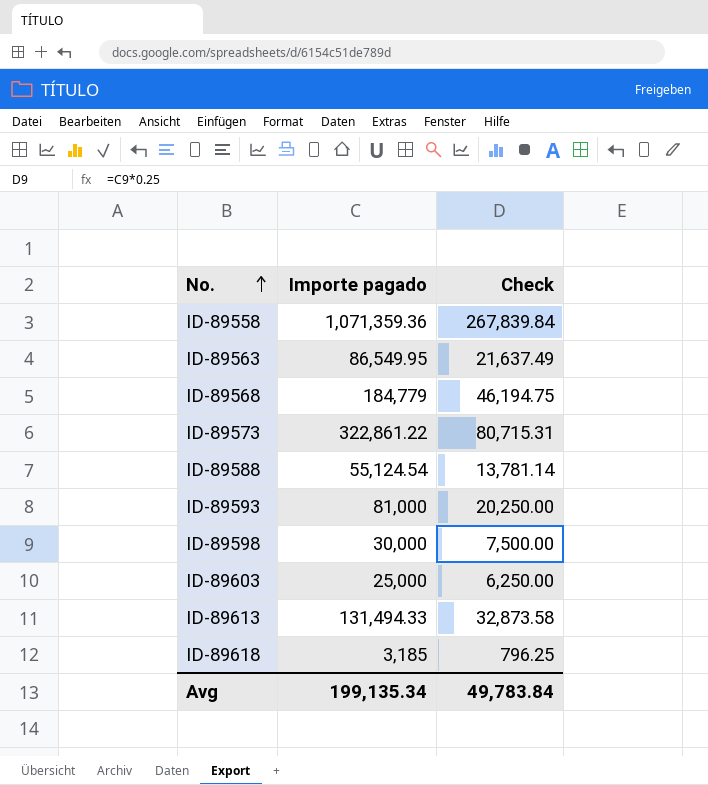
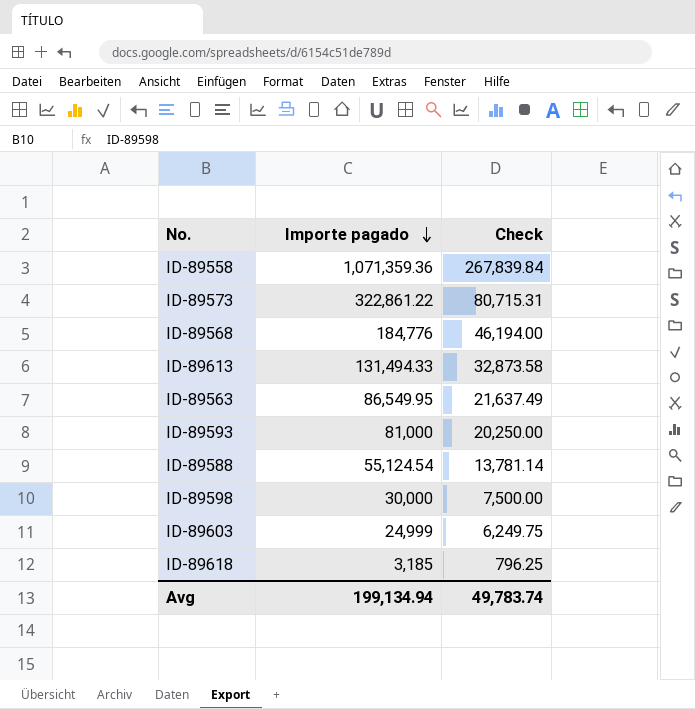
row order: No. ascending -> Importe pagado descending
ID-89568 | Importe pagado: 184,779 -> 184,776
ID-89568 | Check: 46,194.75 -> 46,194.00
ID-89603 | Importe pagado: 25,000 -> 24,999
ID-89603 | Check: 6,250.00 -> 6,249.75
Avg | Importe pagado: 199,135.34 -> 199,134.94
Avg | Check: 49,783.84 -> 49,783.74

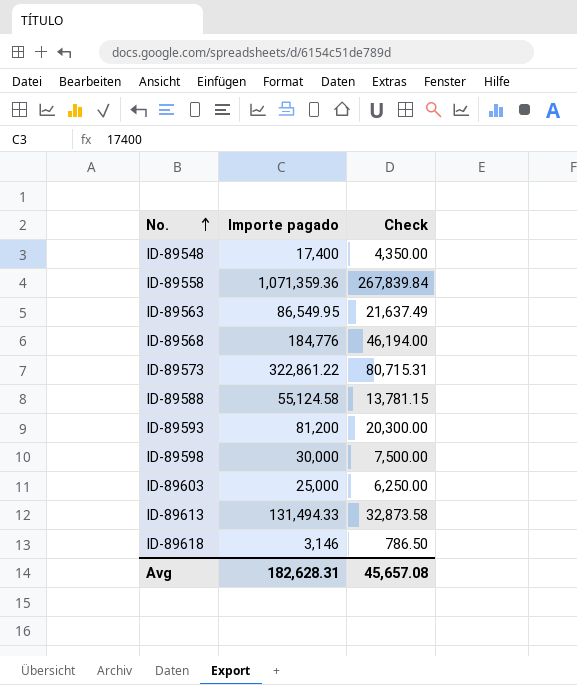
row order: Importe pagado descending -> No. ascending
row ID-89548: none -> 17,400 | 4,350.00
ID-89588 | Importe pagado: 55,124.54 -> 55,124.58
ID-89588 | Check: 13,781.14 -> 13,781.15
ID-89593 | Importe pagado: 81,000 -> 81,200
ID-89593 | Check: 20,250.00 -> 20,300.00
ID-89603 | Importe pagado: 24,999 -> 25,000
ID-89603 | Check: 6,249.75 -> 6,250.00
ID-89618 | Importe pagado: 3,185 -> 3,146
ID-89618 | Check: 796.25 -> 786.50
Avg | Importe pagado: 199,134.94 -> 182,628.31
Avg | Check: 49,783.74 -> 45,657.08

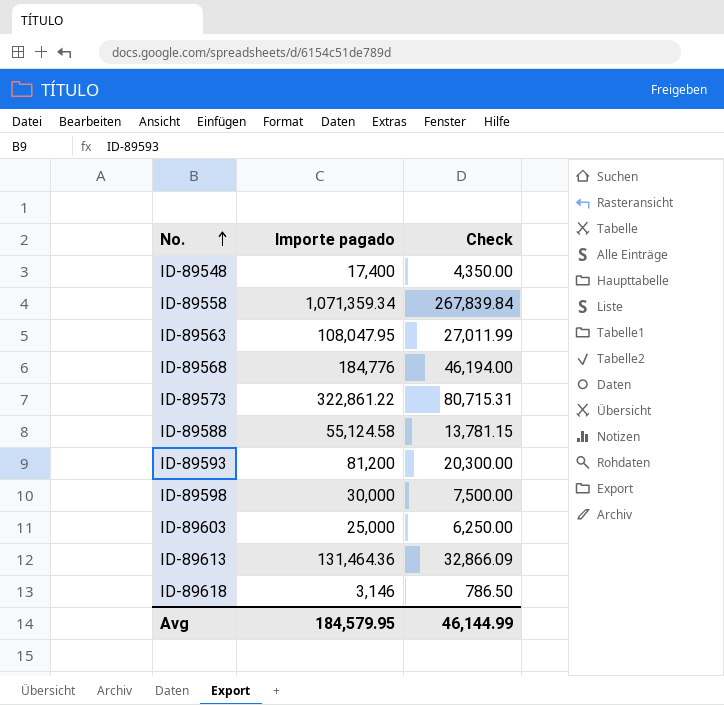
ID-89558 | Importe pagado: 1,071,359.36 -> 1,071,359.34
ID-89563 | Importe pagado: 86,549.95 -> 108,047.95
ID-89563 | Check: 21,637.49 -> 27,011.99
ID-89613 | Importe pagado: 131,494.33 -> 131,464.36
ID-89613 | Check: 32,873.58 -> 32,866.09
Avg | Importe pagado: 182,628.31 -> 184,579.95
Avg | Check: 45,657.08 -> 46,144.99

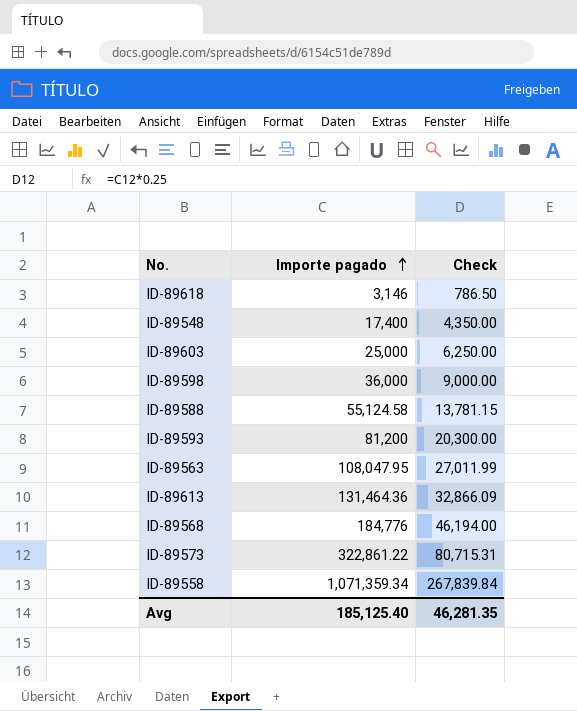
row order: No. ascending -> Importe pagado ascending
ID-89598 | Importe pagado: 30,000 -> 36,000
ID-89598 | Check: 7,500.00 -> 9,000.00
Avg | Importe pagado: 184,579.95 -> 185,125.40
Avg | Check: 46,144.99 -> 46,281.35

